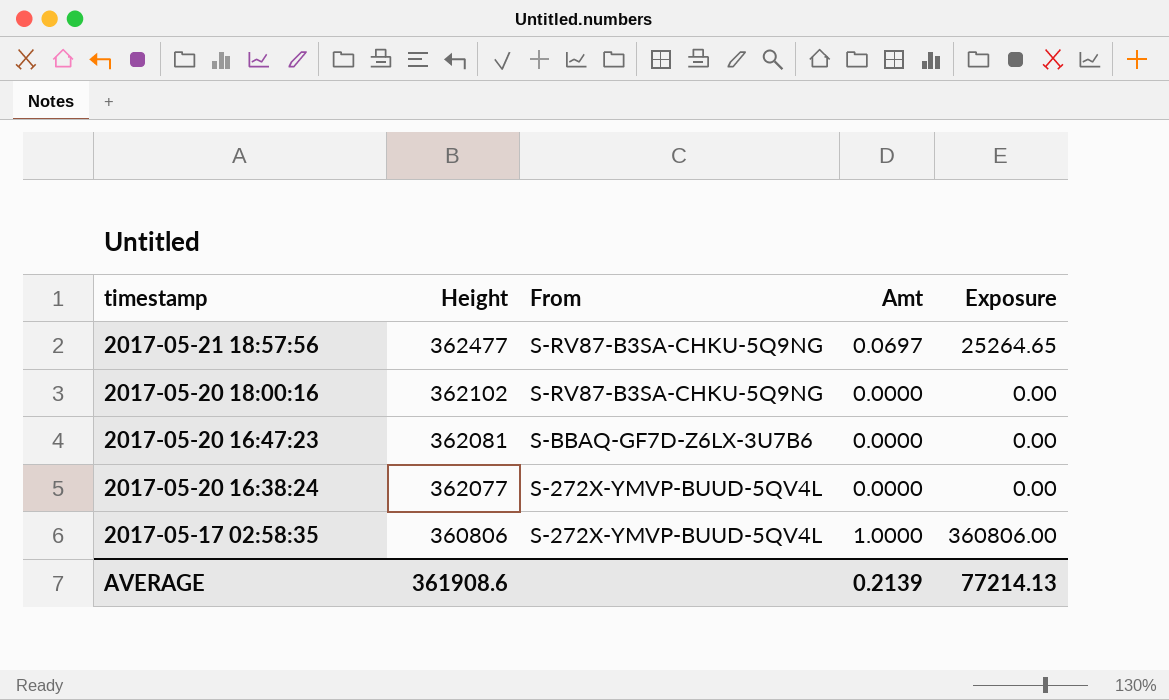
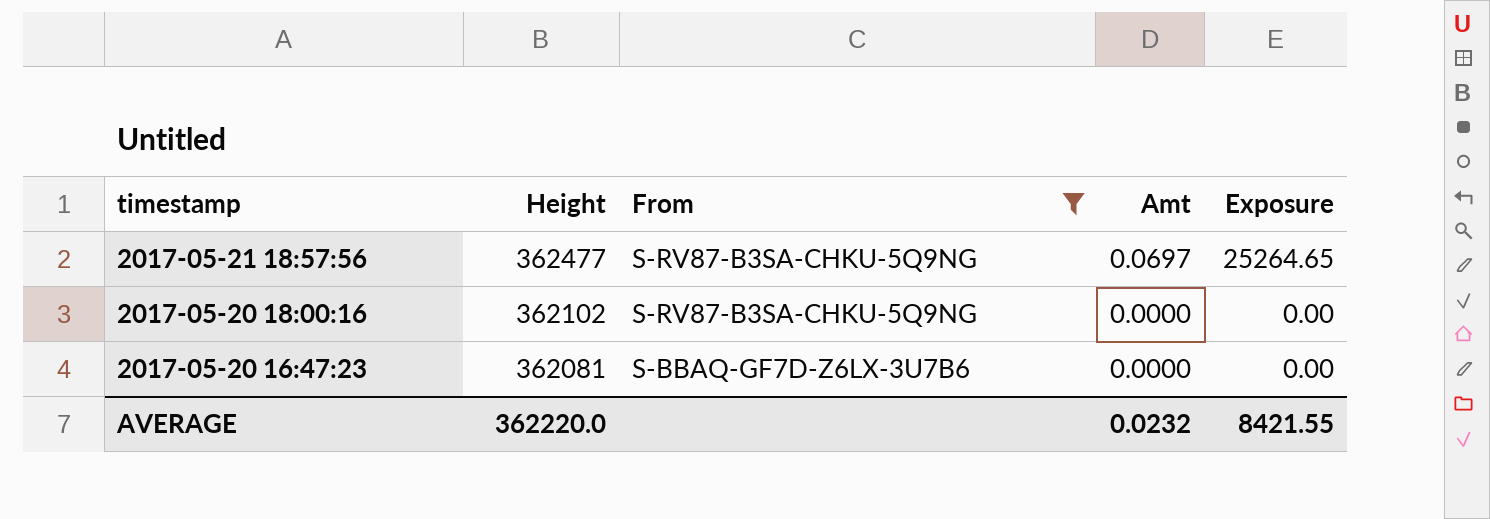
filter: none -> From != S-272X-YMVP-BUUD-5QV4L
AVERAGE | Height: 361908.6 -> 362220.0
AVERAGE | Amt: 0.2139 -> 0.0232
AVERAGE | Exposure: 77214.13 -> 8421.55

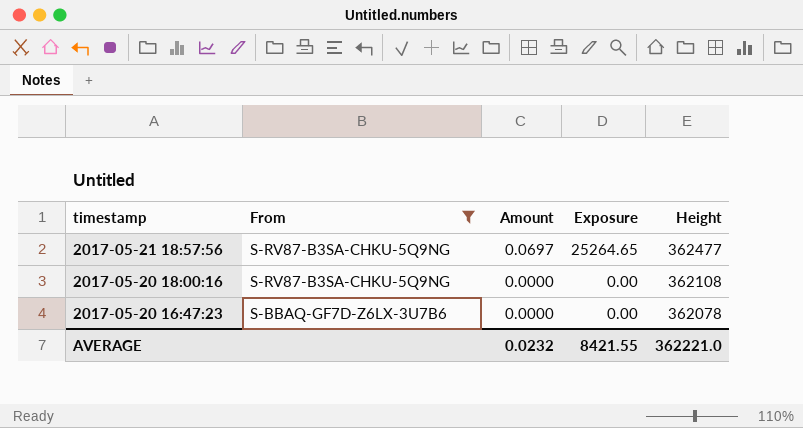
column name: Amt -> Amount
column Height | position: 2 -> 5
2017-05-20 18:00:16 | Height: 362102 -> 362108
2017-05-20 16:47:23 | Height: 362081 -> 362078
AVERAGE | Height: 362220.0 -> 362221.0

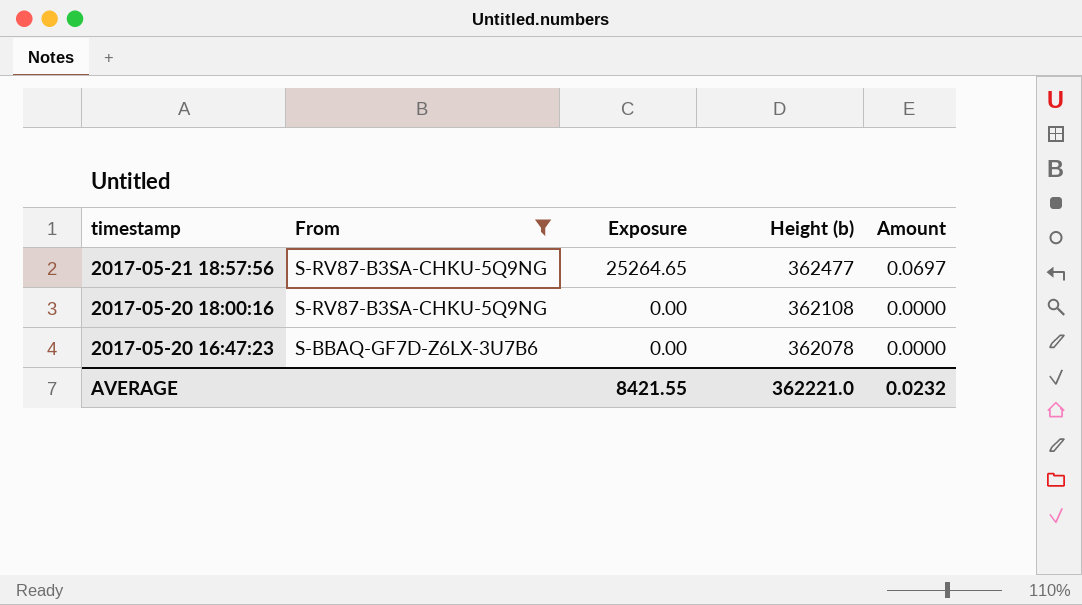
column name: Height -> Height (b)
column Amount | position: 3 -> 5

